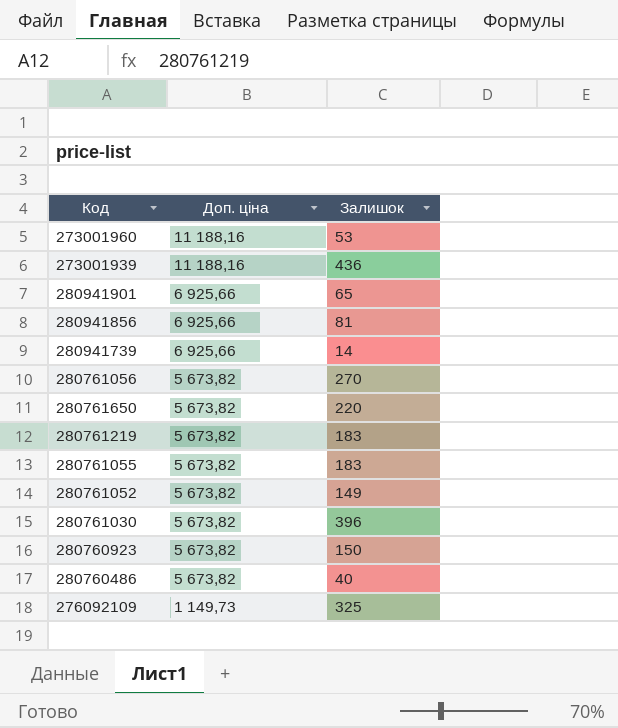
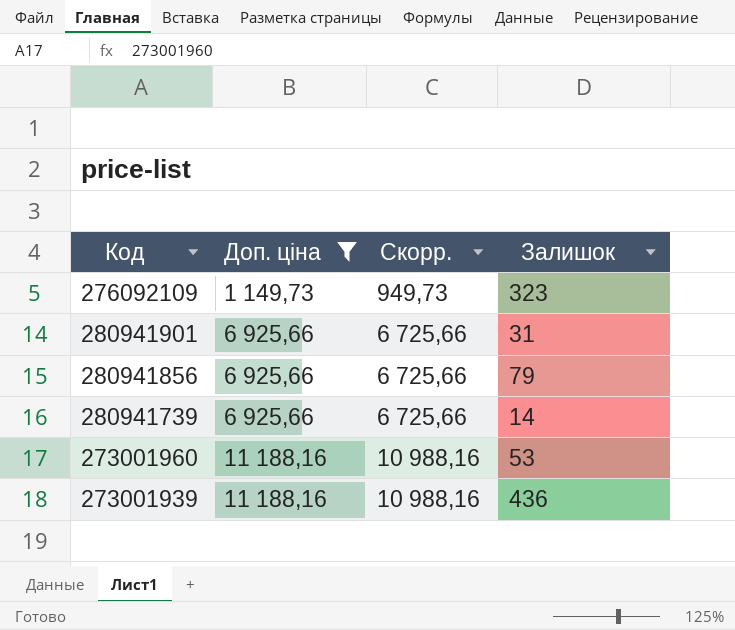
filter: none -> Доп. ціна != 5 673,82
row order: Доп. ціна descending -> Доп. ціна ascending
column Скорр. | formula: none -> [Доп. ціна] - 200
276092109 | Залишок: 325 -> 323
280941901 | Залишок: 65 -> 31
280941856 | Залишок: 81 -> 79

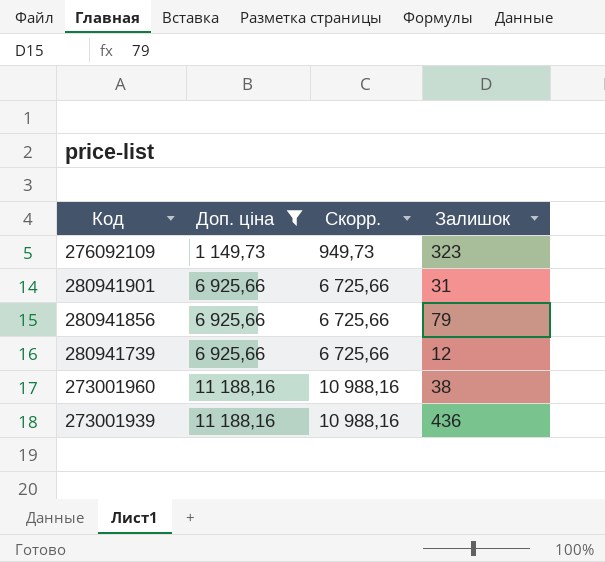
280941739 | Залишок: 14 -> 12
273001960 | Залишок: 53 -> 38

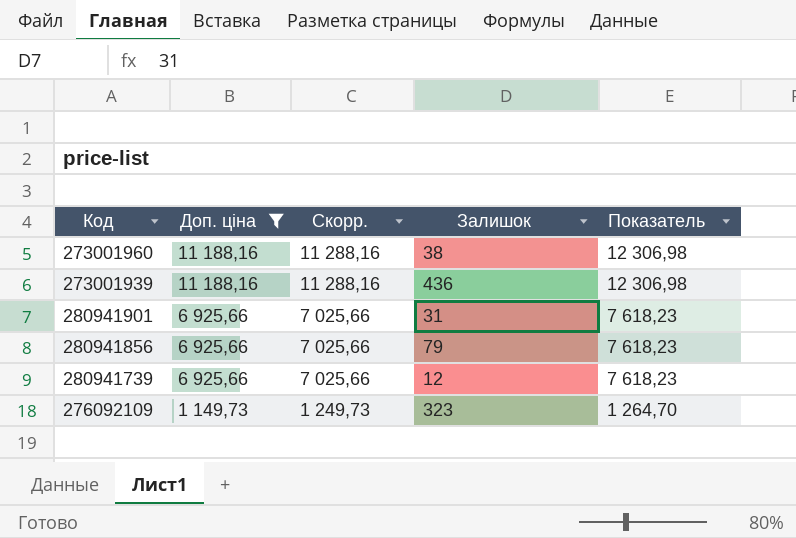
row order: Доп. ціна ascending -> Доп. ціна descending
column Скорр. | formula: [Доп. ціна] - 200 -> [Доп. ціна] + 100
column Показатель | formula: none -> [Доп. ціна] * 1,1

